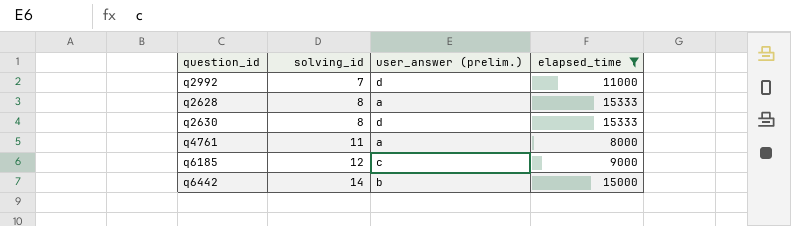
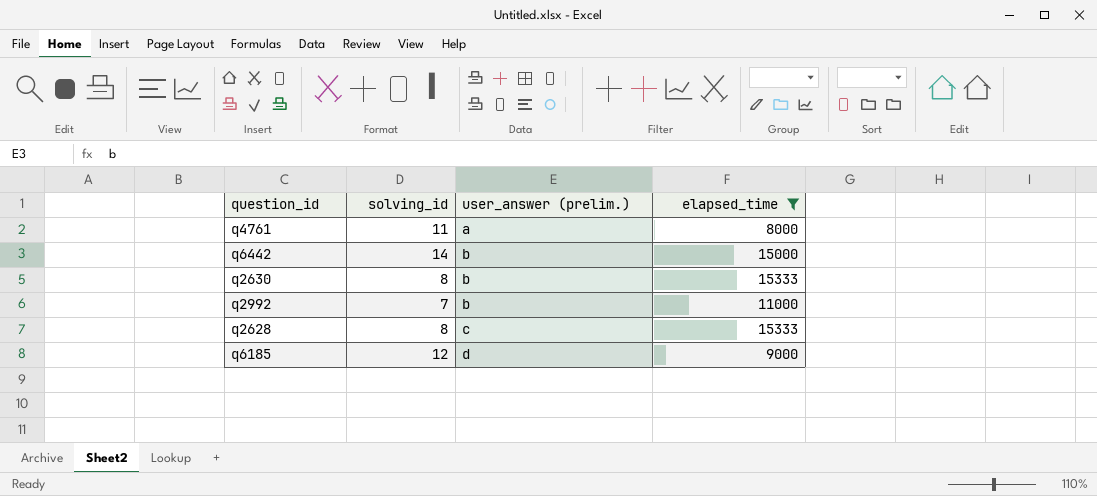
row order: solving_id ascending -> user_answer (prelim.) ascending
q2630 | user_answer (prelim.): d -> b
q2992 | user_answer (prelim.): d -> b
q2628 | user_answer (prelim.): a -> c
q6185 | user_answer (prelim.): c -> d

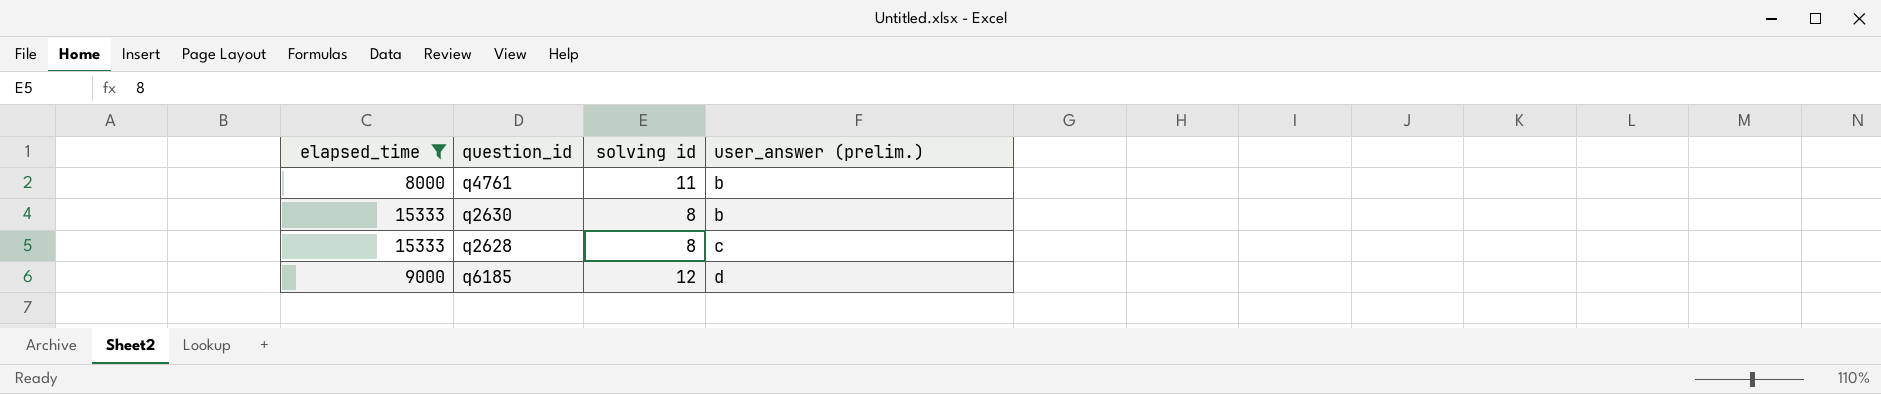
column elapsed_time | position: 4 -> 1
column name: solving_id -> solving id
row q6442: 14 | b | 15000 -> none
row q2992: 7 | b | 11000 -> none
q4761 | user_answer (prelim.): a -> b

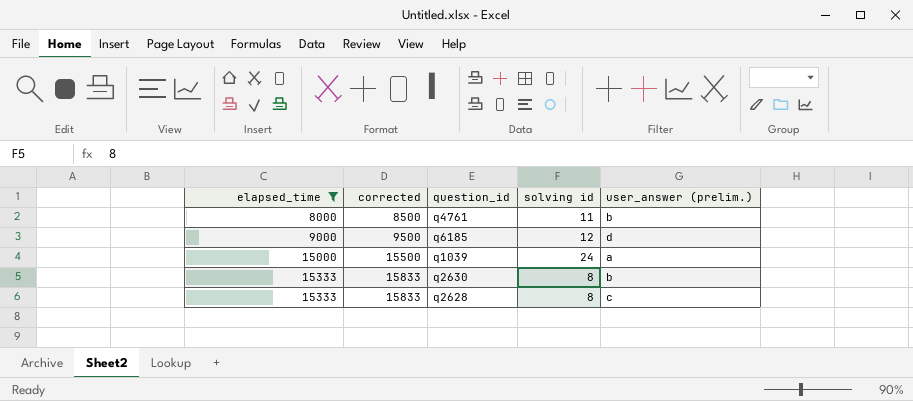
row order: user_answer (prelim.) ascending -> elapsed_time ascending
column corrected | formula: none -> [elapsed_time] + 500
row q1039: none -> 15000 | 15500 | 24 | a

